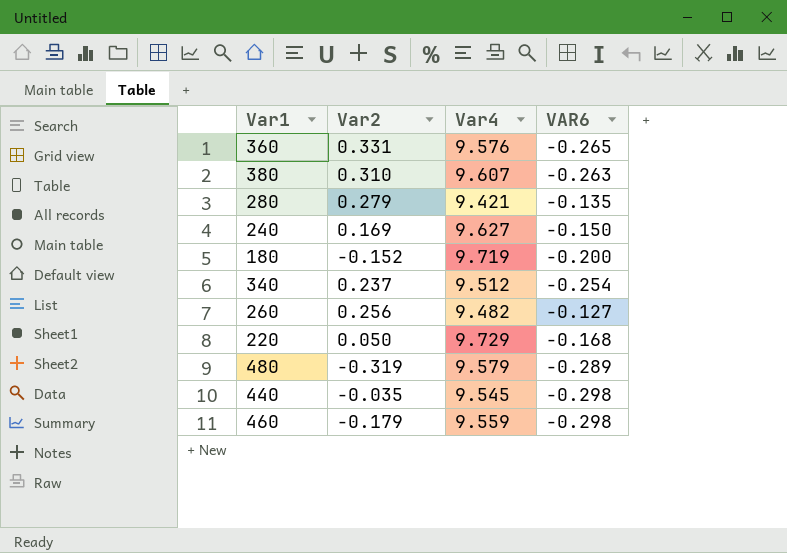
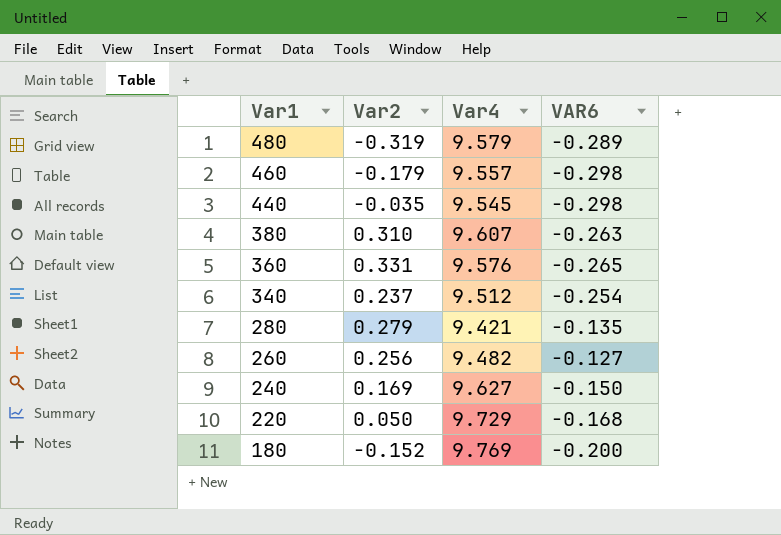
row order: none -> Var1 descending
460 | Var4: 9.559 -> 9.557
180 | Var4: 9.719 -> 9.769

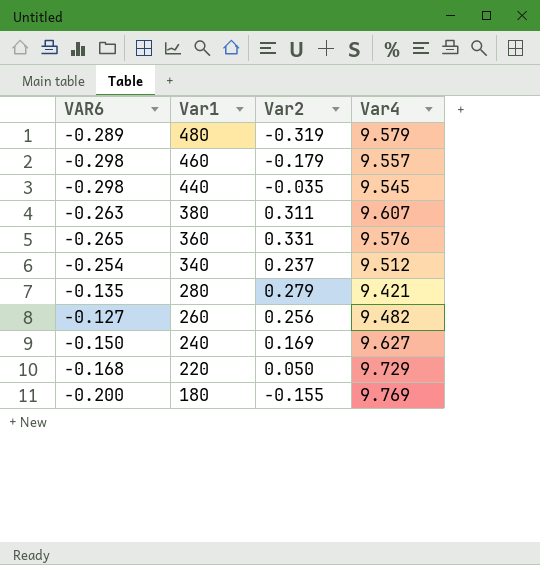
column VAR6 | position: 4 -> 1
380 | Var2: 0.310 -> 0.311
180 | Var2: -0.152 -> -0.155

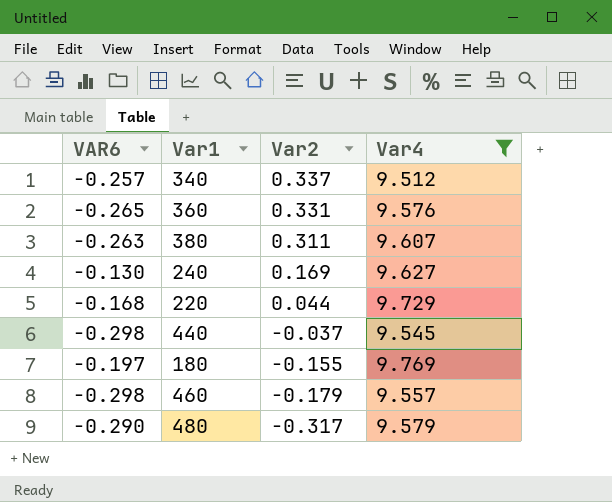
filter: none -> Var4 >= 9.512
row order: Var1 descending -> Var2 descending
340 | VAR6: -0.254 -> -0.257
340 | Var2: 0.237 -> 0.337
240 | VAR6: -0.150 -> -0.130
220 | Var2: 0.050 -> 0.044
440 | Var2: -0.035 -> -0.037
180 | VAR6: -0.200 -> -0.197
480 | VAR6: -0.289 -> -0.290
480 | Var2: -0.319 -> -0.317

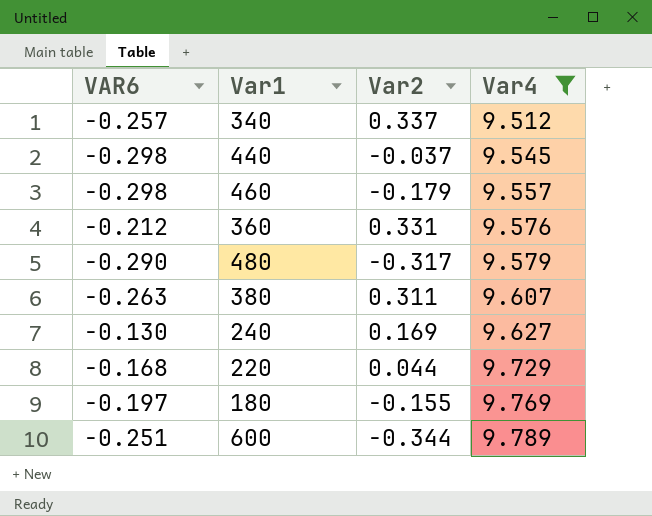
row order: Var2 descending -> Var4 ascending
360 | VAR6: -0.265 -> -0.212
row 600: none -> -0.251 | -0.344 | 9.789

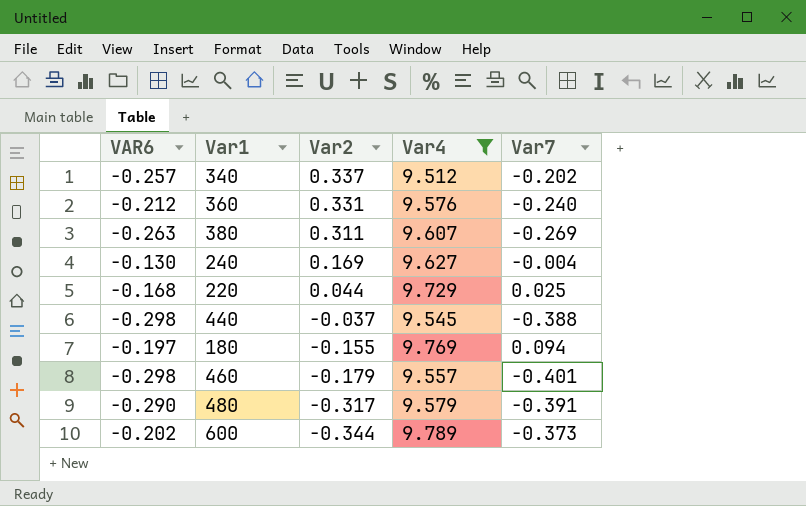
row order: Var4 ascending -> Var2 descending
column Var7 | position: none -> 5
600 | VAR6: -0.251 -> -0.202

